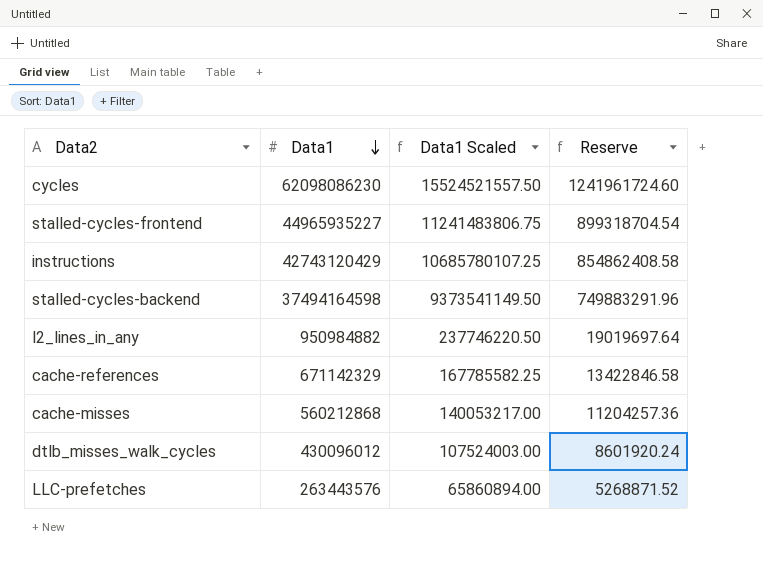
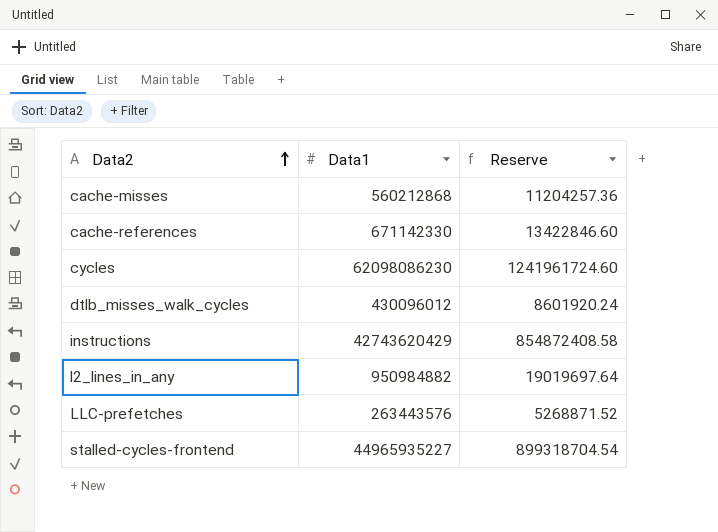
row order: Data1 descending -> Data2 ascending
column Data1 Scaled | formula: [Data1] * 0.25 -> none
row stalled-cycles-backend: 37494164598 | 9373541149.50 | 749883291.96 -> none
cache-references | Data1: 671142329 -> 671142330
cache-references | Reserve: 13422846.58 -> 13422846.60
instructions | Data1: 42743120429 -> 42743620429
instructions | Reserve: 854862408.58 -> 854872408.58

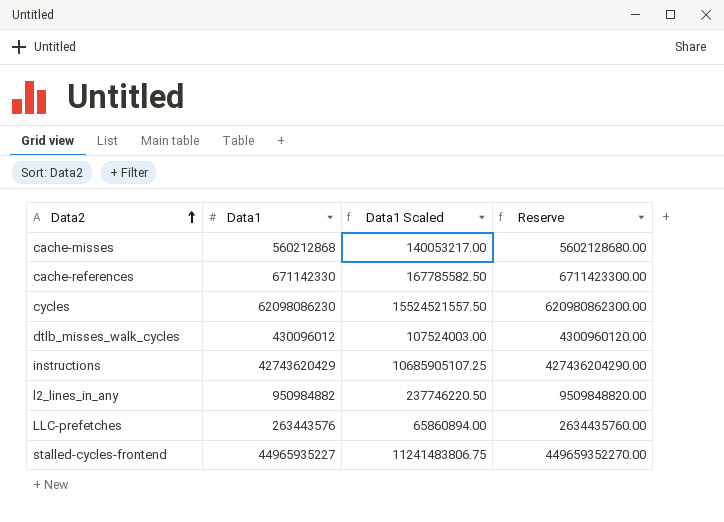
column Data1 Scaled | formula: none -> [Data1] * 0.25
column Reserve | formula: [Data1] * 0.02 -> [Data1] * 10

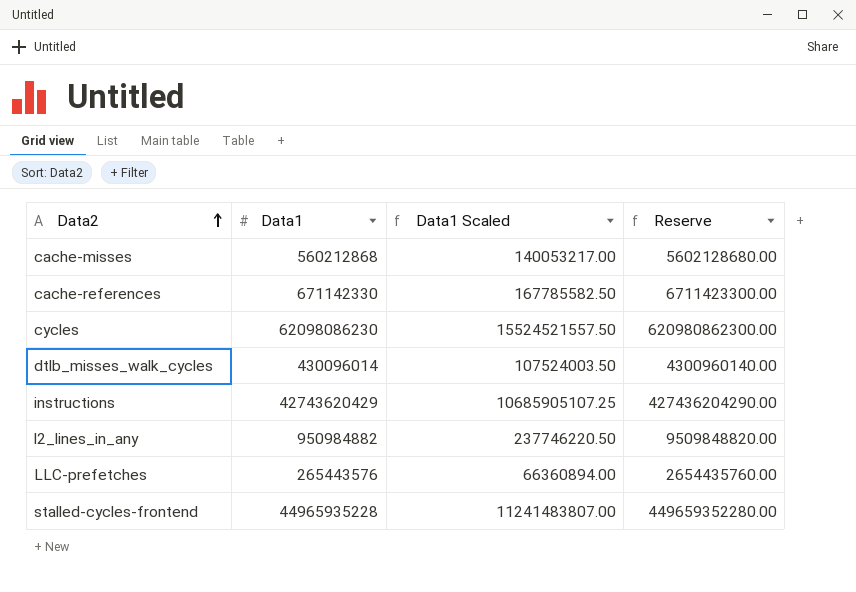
dtlb_misses_walk_cycles | Data1: 430096012 -> 430096014
dtlb_misses_walk_cycles | Data1 Scaled: 107524003.00 -> 107524003.50
dtlb_misses_walk_cycles | Reserve: 4300960120.00 -> 4300960140.00
LLC-prefetches | Data1: 263443576 -> 265443576
LLC-prefetches | Data1 Scaled: 65860894.00 -> 66360894.00
LLC-prefetches | Reserve: 2634435760.00 -> 2654435760.00
stalled-cycles-frontend | Data1: 44965935227 -> 44965935228
stalled-cycles-frontend | Data1 Scaled: 11241483806.75 -> 11241483807.00
stalled-cycles-frontend | Reserve: 449659352270.00 -> 449659352280.00

